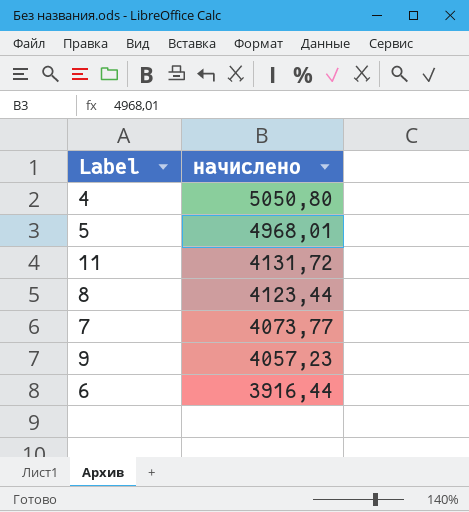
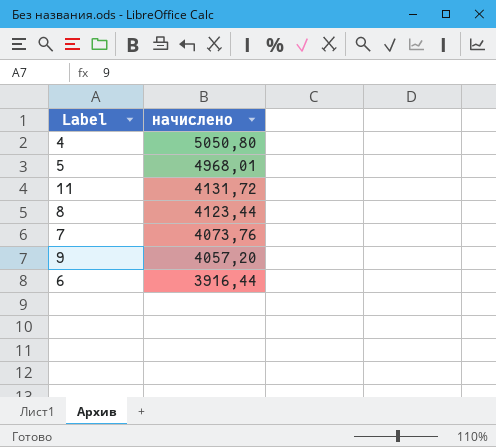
7 | начислено: 4073,77 -> 4073,76
9 | начислено: 4057,23 -> 4057,20

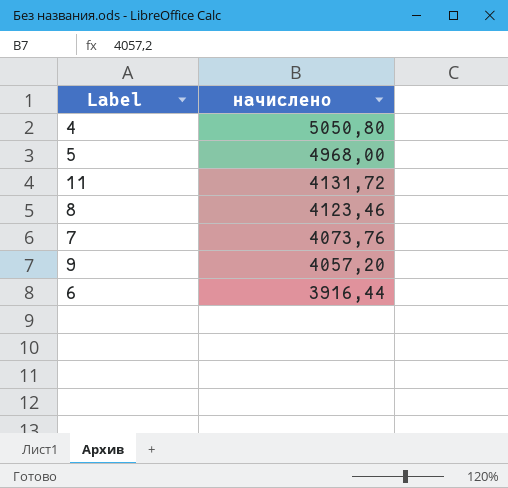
5 | начислено: 4968,01 -> 4968,00
8 | начислено: 4123,44 -> 4123,46

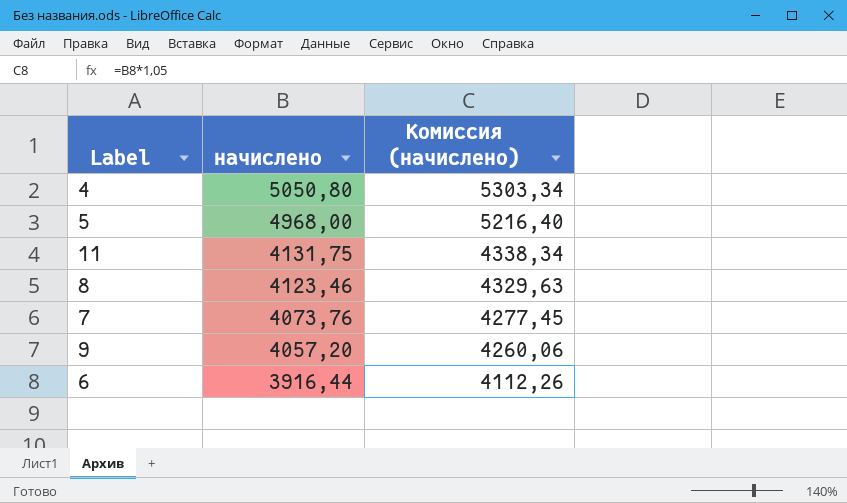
column Комиссия (начислено) | formula: none -> [начислено] * 1,05
11 | начислено: 4131,72 -> 4131,75

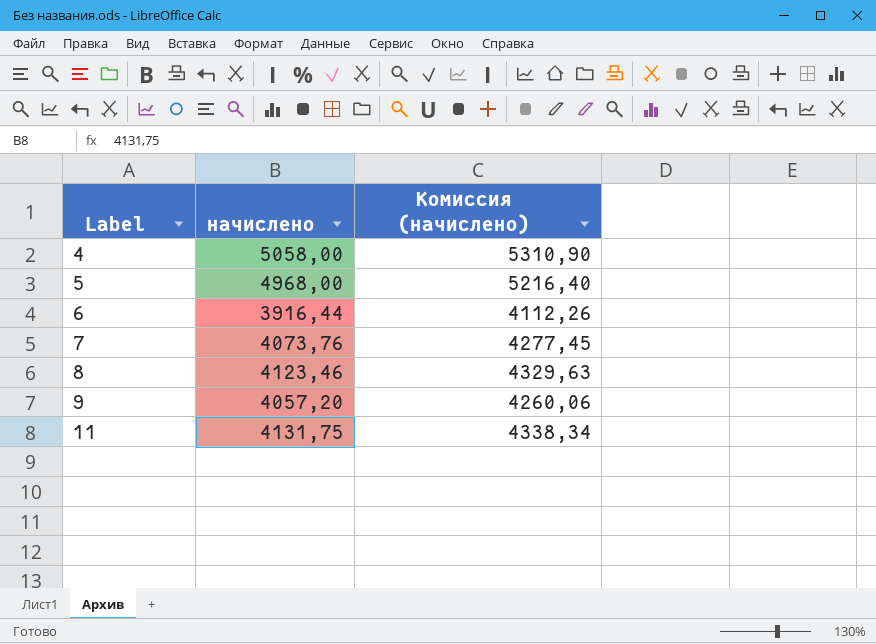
row order: начислено descending -> Label ascending
4 | начислено: 5050,80 -> 5058,00
4 | Комиссия (начислено): 5303,34 -> 5310,90

